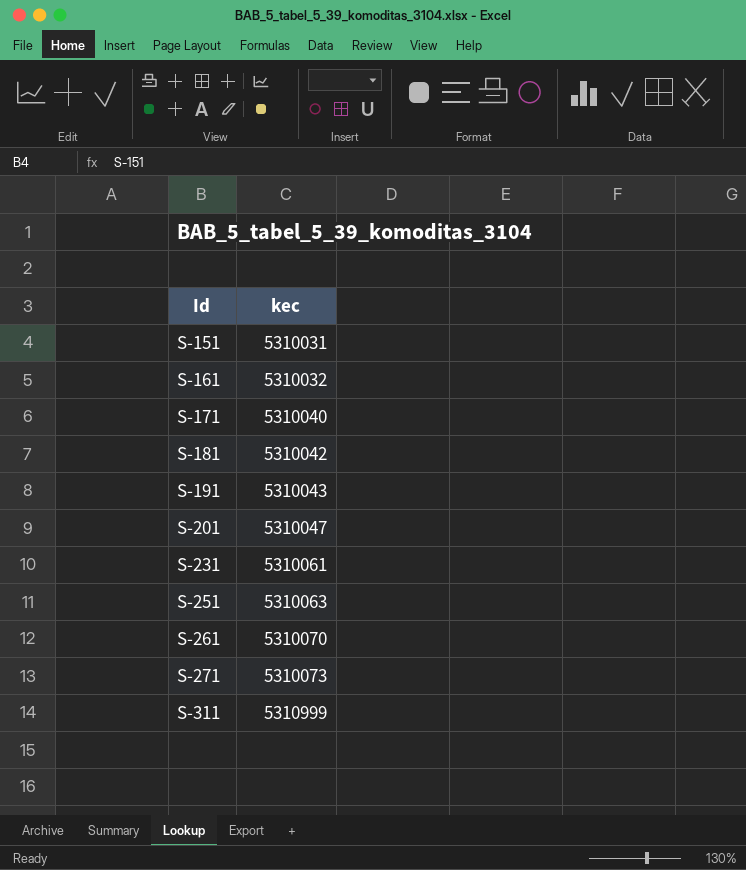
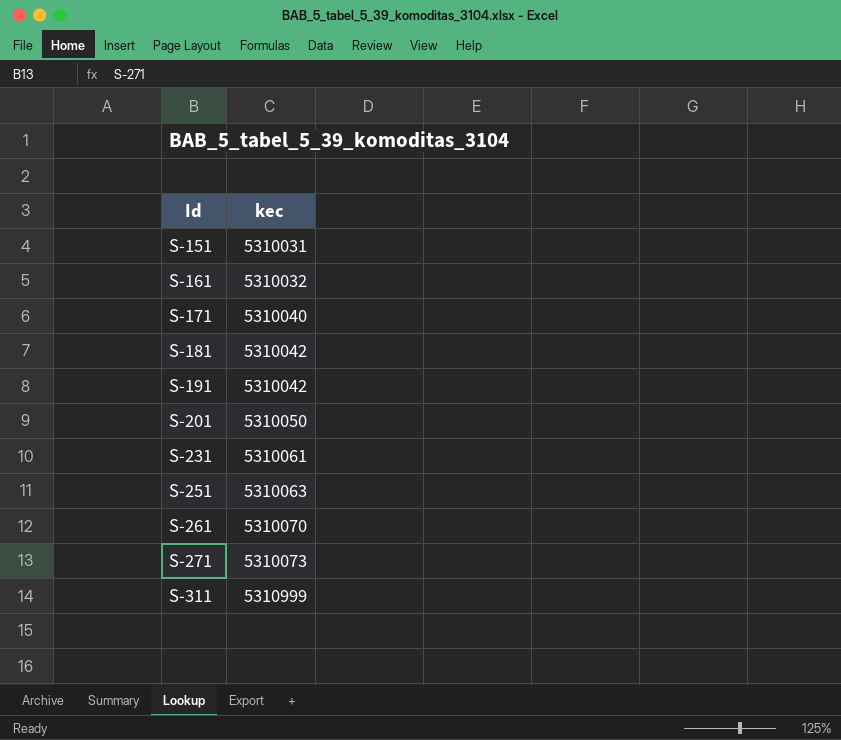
S-191 | kec: 5310043 -> 5310042
S-201 | kec: 5310047 -> 5310050

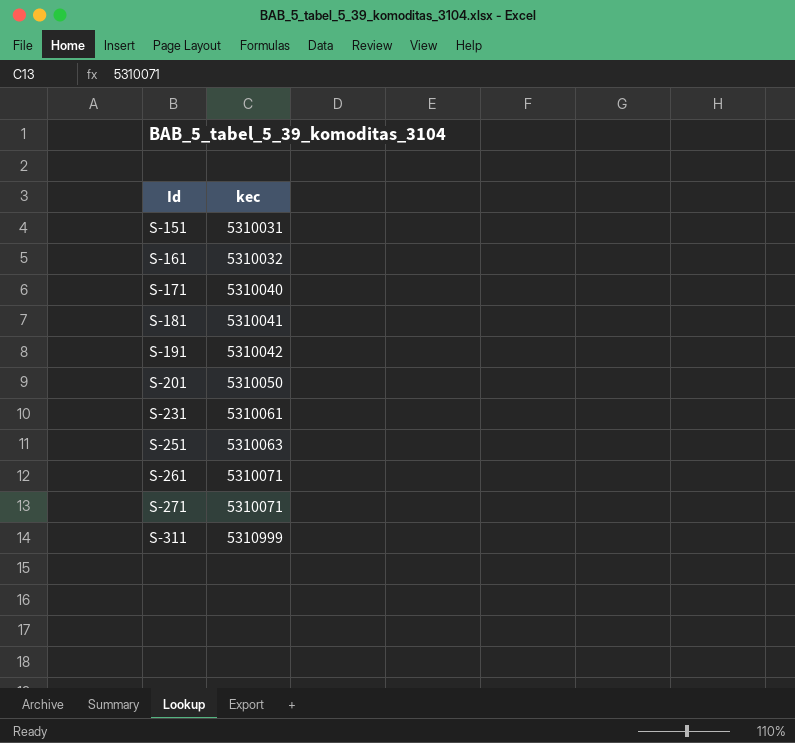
S-181 | kec: 5310042 -> 5310041
S-261 | kec: 5310070 -> 5310071
S-271 | kec: 5310073 -> 5310071

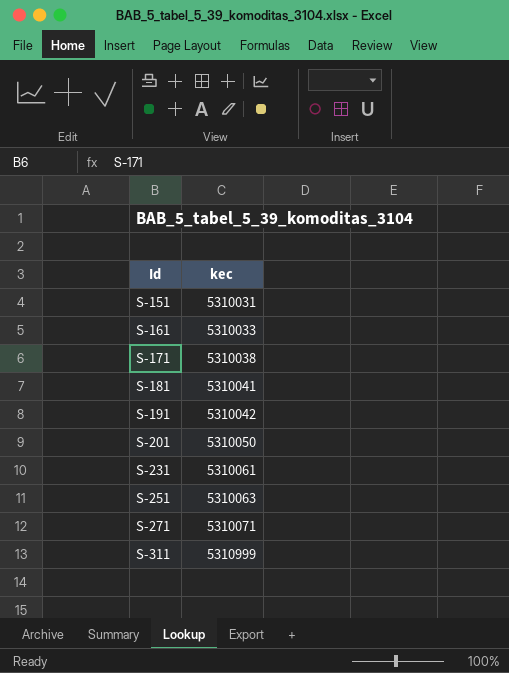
row S-261: 5310071 -> none
S-161 | kec: 5310032 -> 5310033
S-171 | kec: 5310040 -> 5310038

